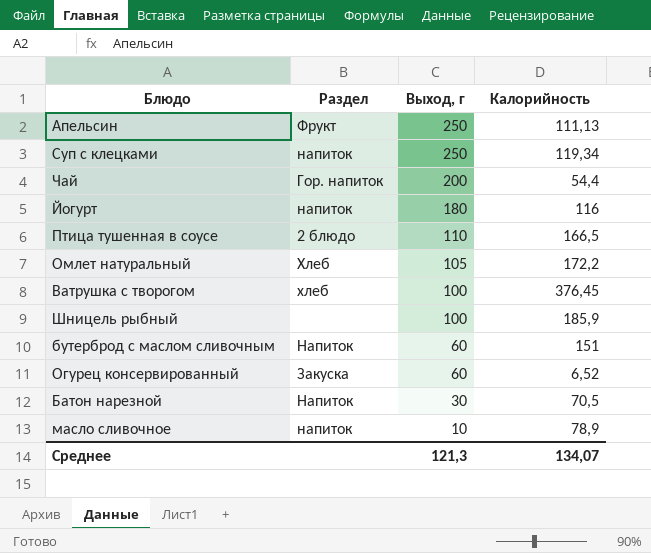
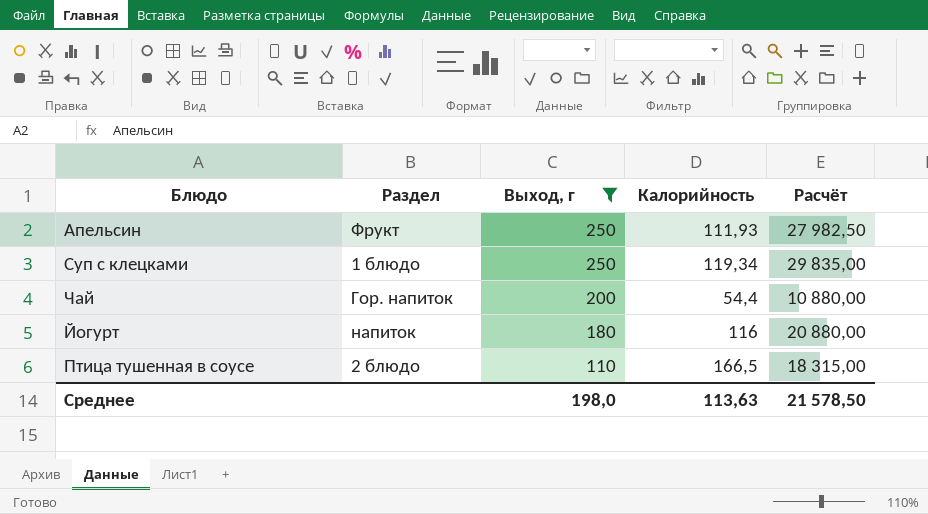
filter: none -> Выход, г >= 110
column Расчёт | formula: none -> [Выход, г] * [Калорийность]
Апельсин | Калорийность: 111,13 -> 111,93
Суп с клецками | Раздел: напиток -> 1 блюдо
Среднее | Выход, г: 121,3 -> 198,0
Среднее | Калорийность: 134,07 -> 113,63

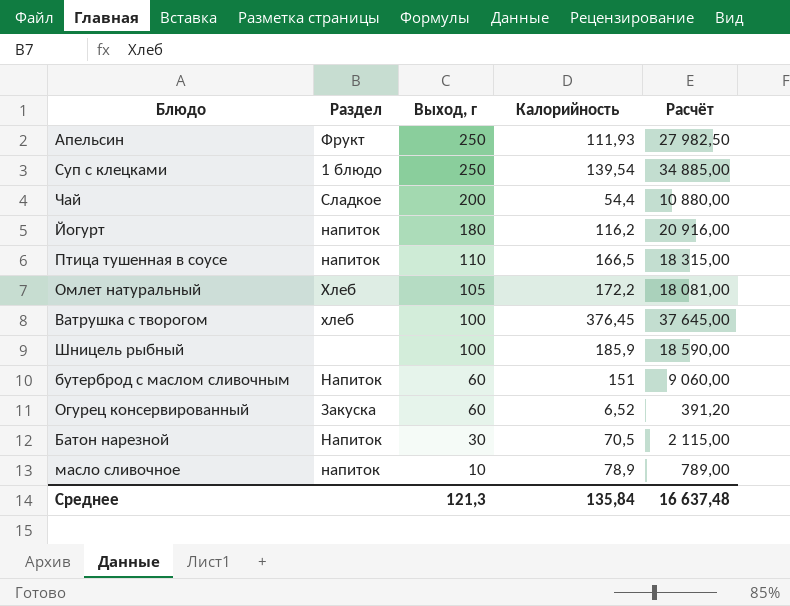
filter: Выход, г >= 110 -> none
Суп с клецками | Калорийность: 119,34 -> 139,54
Суп с клецками | Расчёт: 29 835,00 -> 34 885,00
Чай | Раздел: Гор. напиток -> Сладкое
Йогурт | Калорийность: 116 -> 116,2
Йогурт | Расчёт: 20 880,00 -> 20 916,00
Птица тушенная в соусе | Раздел: 2 блюдо -> напиток
Среднее | Выход, г: 198,0 -> 121,3
Среднее | Калорийность: 113,63 -> 135,84
Среднее | Расчёт: 21 578,50 -> 16 637,48

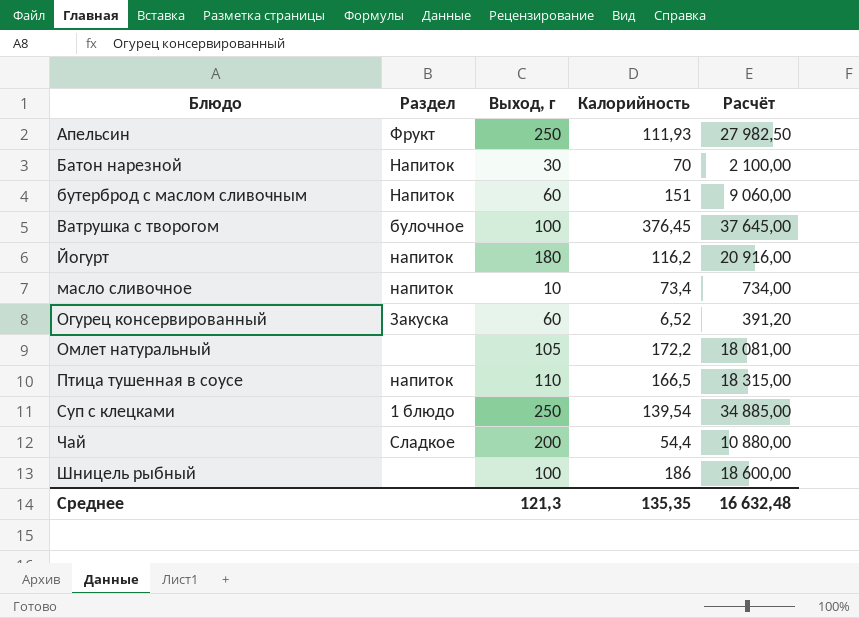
row order: Выход, г descending -> Блюдо ascending
Батон нарезной | Калорийность: 70,5 -> 70
Батон нарезной | Расчёт: 2 115,00 -> 2 100,00
Ватрушка с творогом | Раздел: хлеб -> булочное
масло сливочное | Калорийность: 78,9 -> 73,4
масло сливочное | Расчёт: 789,00 -> 734,00
Омлет натуральный | Раздел: Хлеб -> none
Шницель рыбный | Калорийность: 185,9 -> 186
Шницель рыбный | Расчёт: 18 590,00 -> 18 600,00
Среднее | Калорийность: 135,84 -> 135,35
Среднее | Расчёт: 16 637,48 -> 16 632,48

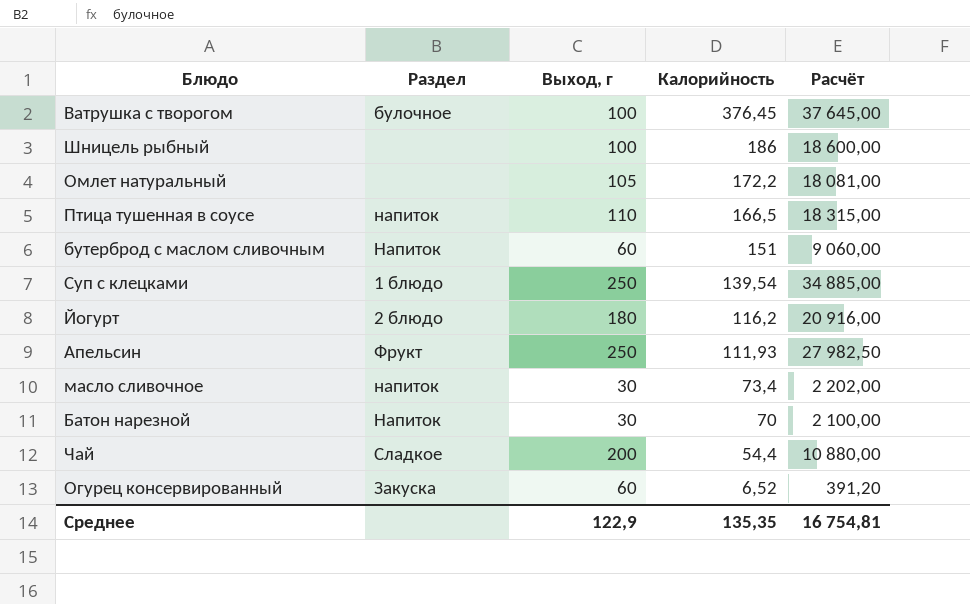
row order: Блюдо ascending -> Калорийность descending
Йогурт | Раздел: напиток -> 2 блюдо
масло сливочное | Выход, г: 10 -> 30
масло сливочное | Расчёт: 734,00 -> 2 202,00
Среднее | Выход, г: 121,3 -> 122,9
Среднее | Расчёт: 16 632,48 -> 16 754,81

